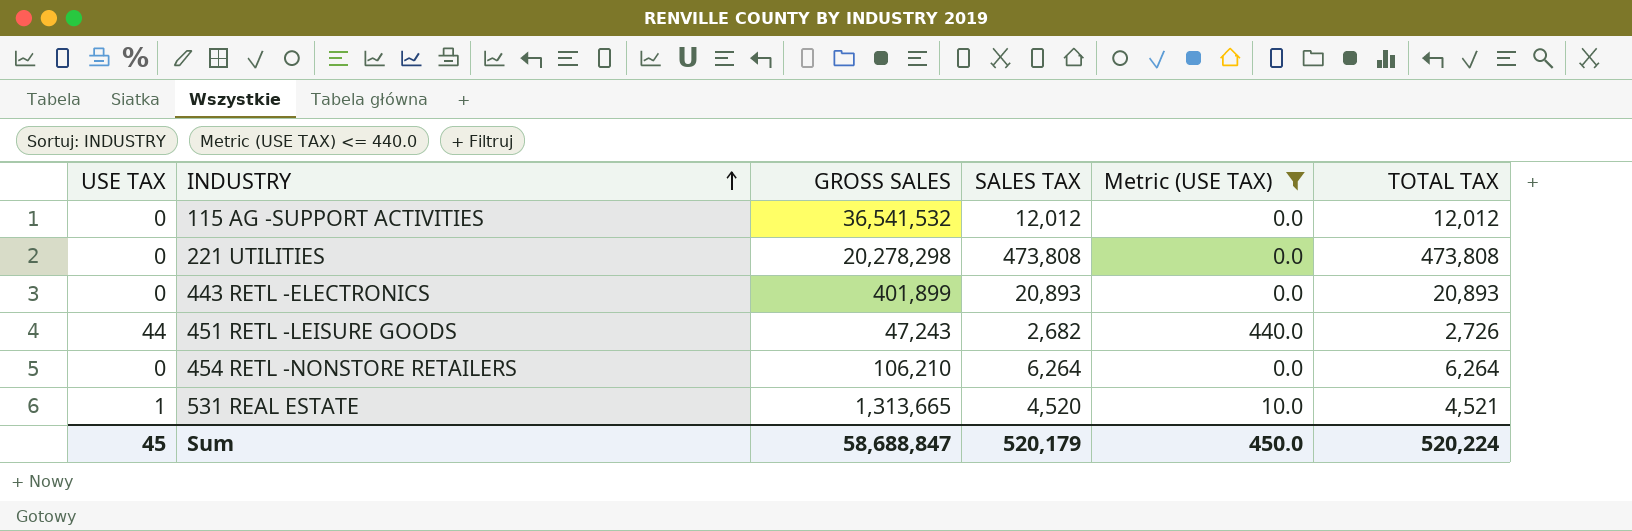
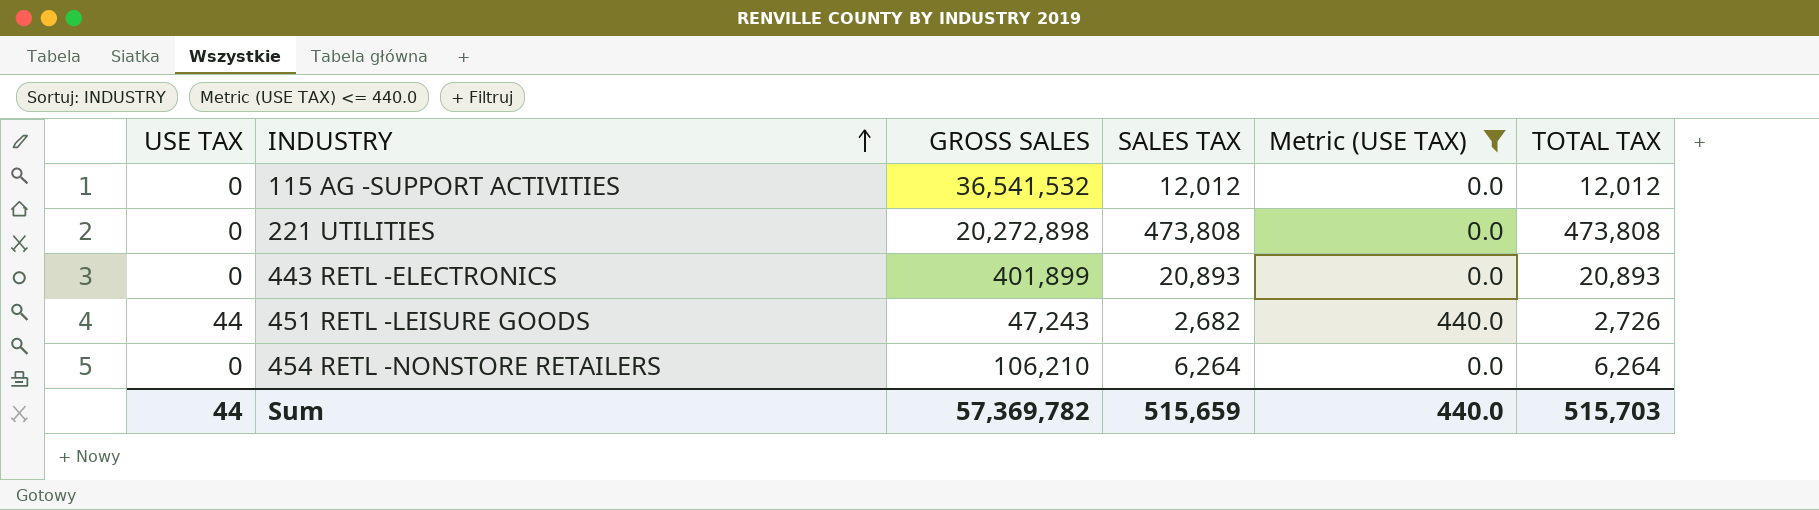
row 531 REAL ESTATE: 1 | 1,313,665 | 4,520 | 10.0 | 4,521 -> none
221 UTILITIES | GROSS SALES: 20,278,298 -> 20,272,898
Sum | USE TAX: 45 -> 44
Sum | GROSS SALES: 58,688,847 -> 57,369,782
Sum | SALES TAX: 520,179 -> 515,659
Sum | Metric (USE TAX): 450.0 -> 440.0
Sum | TOTAL TAX: 520,224 -> 515,703

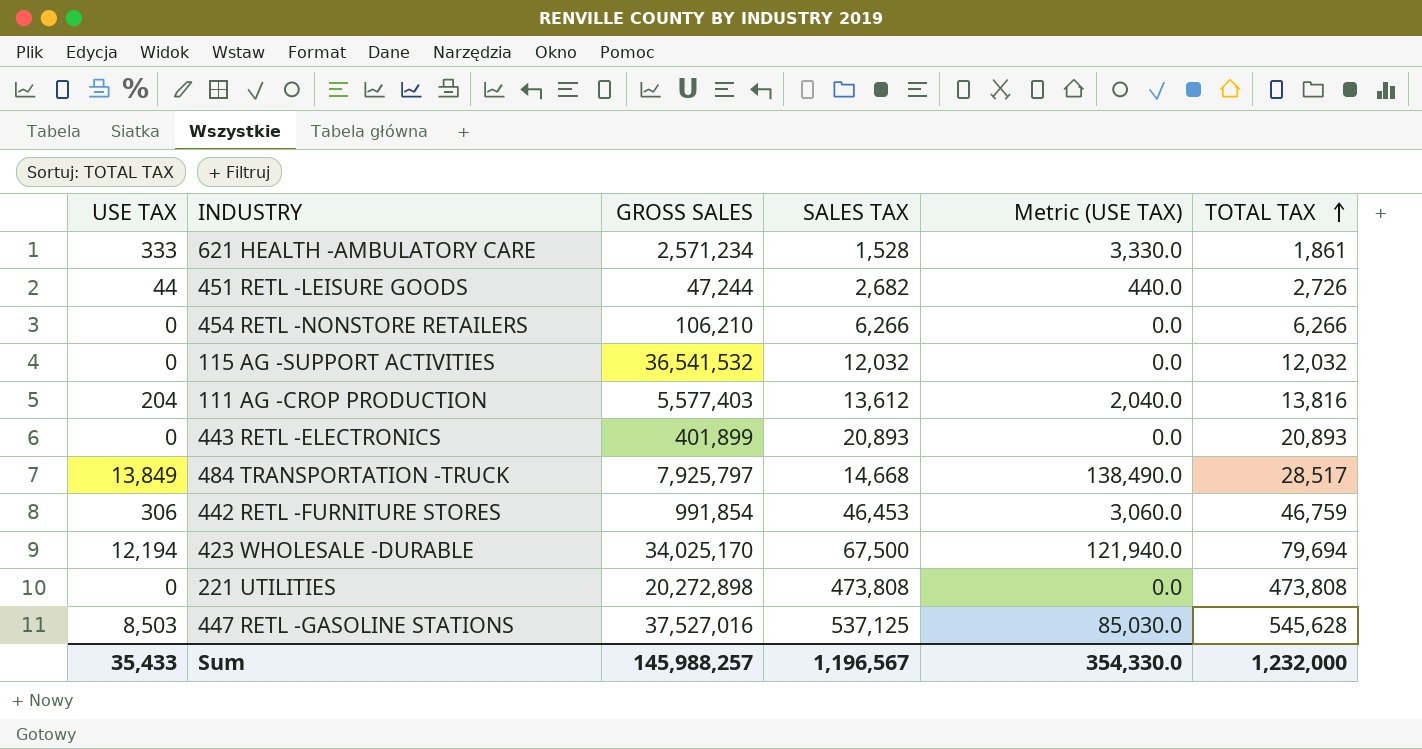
filter: Metric (USE TAX) <= 440.0 -> none
row order: INDUSTRY ascending -> TOTAL TAX ascending
451 RETL -LEISURE GOODS | GROSS SALES: 47,243 -> 47,244
454 RETL -NONSTORE RETAILERS | SALES TAX: 6,264 -> 6,266
454 RETL -NONSTORE RETAILERS | TOTAL TAX: 6,264 -> 6,266
115 AG -SUPPORT ACTIVITIES | SALES TAX: 12,012 -> 12,032
115 AG -SUPPORT ACTIVITIES | TOTAL TAX: 12,012 -> 12,032
Sum | USE TAX: 44 -> 35,433
Sum | GROSS SALES: 57,369,782 -> 145,988,257
Sum | SALES TAX: 515,659 -> 1,196,567
Sum | Metric (USE TAX): 440.0 -> 354,330.0
Sum | TOTAL TAX: 515,703 -> 1,232,000

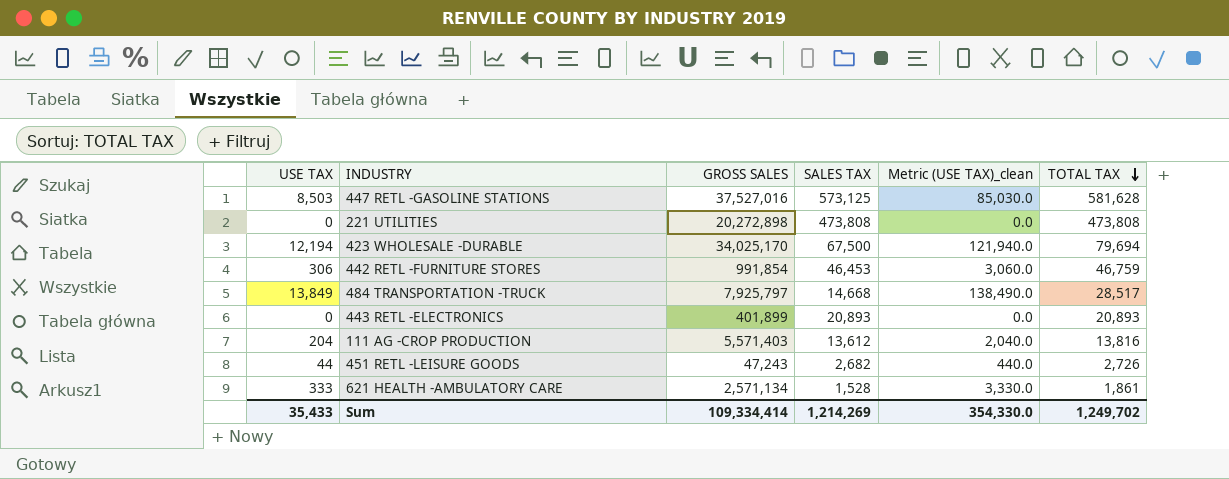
row order: TOTAL TAX ascending -> TOTAL TAX descending
column name: Metric (USE TAX) -> Metric (USE TAX)_clean
row 454 RETL -NONSTORE RETAILERS: 0 | 106,210 | 6,266 | 0.0 | 6,266 -> none
row 115 AG -SUPPORT ACTIVITIES: 0 | 36,541,532 | 12,032 | 0.0 | 12,032 -> none
447 RETL -GASOLINE STATIONS | SALES TAX: 537,125 -> 573,125
447 RETL -GASOLINE STATIONS | TOTAL TAX: 545,628 -> 581,628
111 AG -CROP PRODUCTION | GROSS SALES: 5,577,403 -> 5,571,403
451 RETL -LEISURE GOODS | GROSS SALES: 47,244 -> 47,243
621 HEALTH -AMBULATORY CARE | GROSS SALES: 2,571,234 -> 2,571,134
Sum | GROSS SALES: 145,988,257 -> 109,334,414
Sum | SALES TAX: 1,196,567 -> 1,214,269
Sum | TOTAL TAX: 1,232,000 -> 1,249,702

